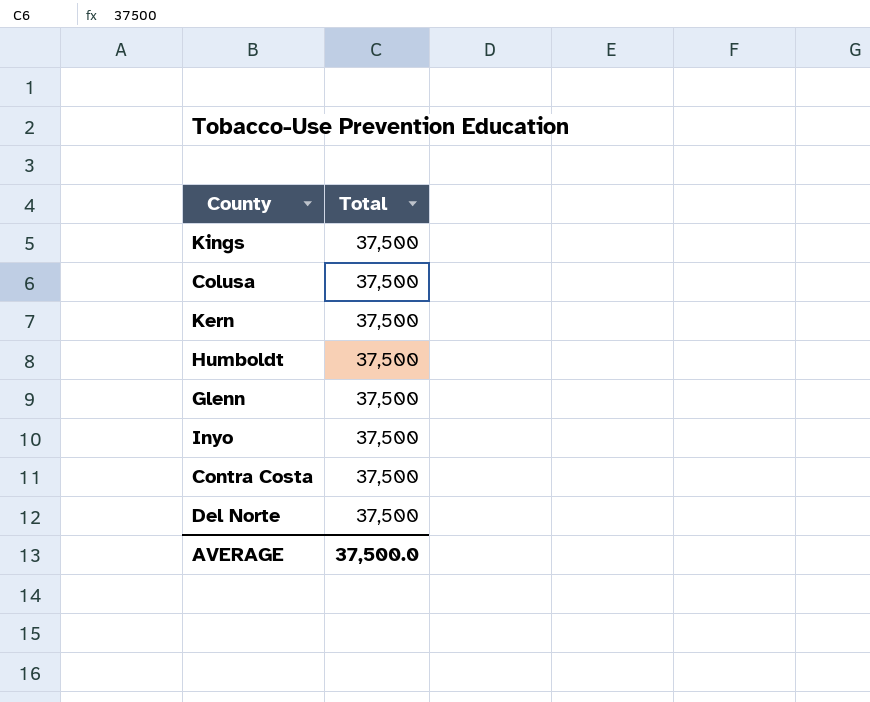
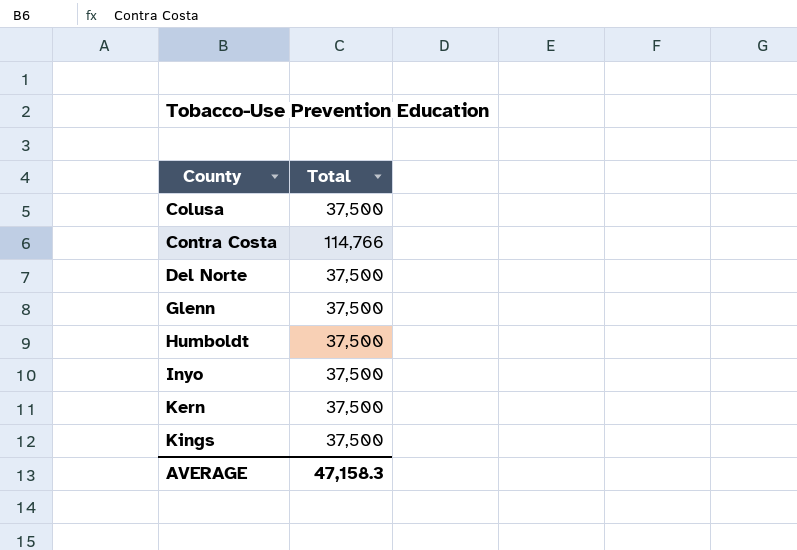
row order: none -> County ascending
Contra Costa | Total: 37,500 -> 114,766
AVERAGE | Total: 37,500.0 -> 47,158.3

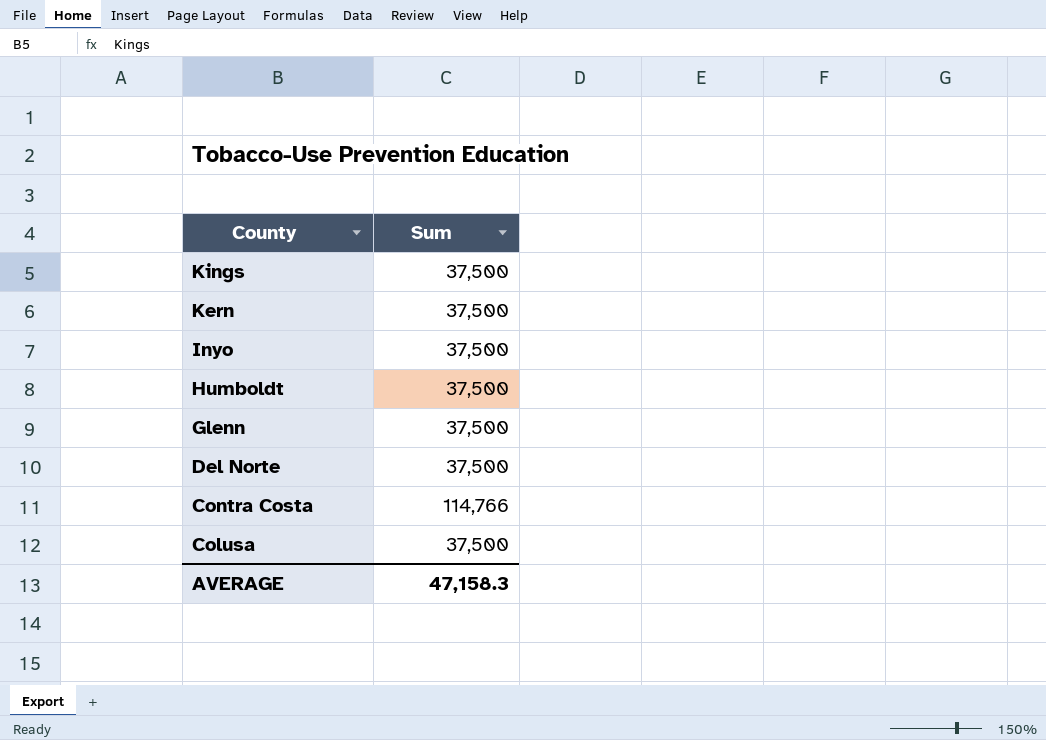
row order: County ascending -> County descending
column name: Total -> Sum

